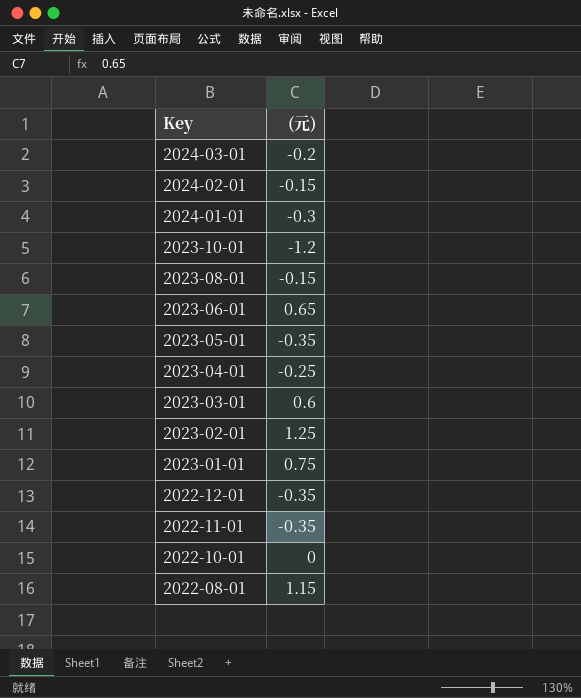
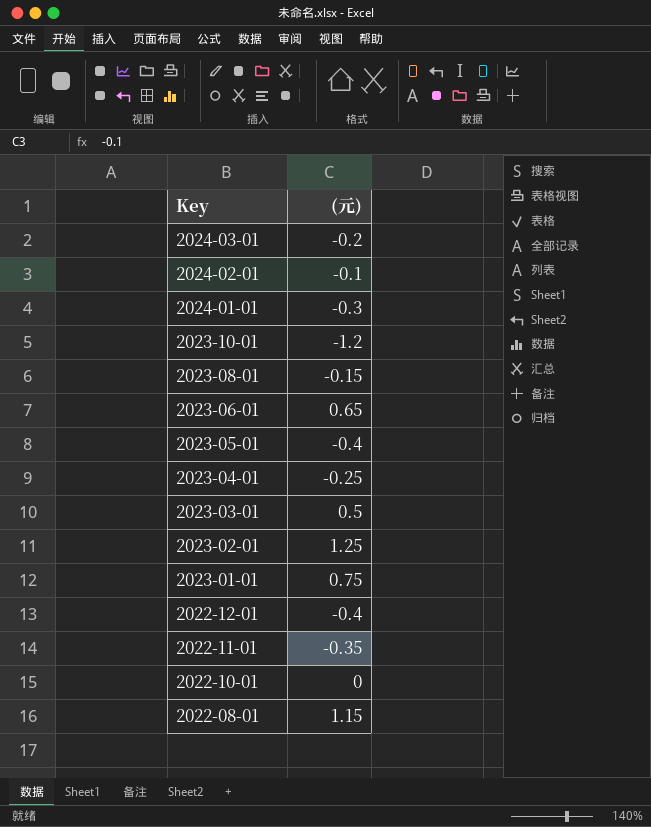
2024-02-01 | (元): -0.15 -> -0.1
2023-05-01 | (元): -0.35 -> -0.4
2023-03-01 | (元): 0.6 -> 0.5
2022-12-01 | (元): -0.35 -> -0.4

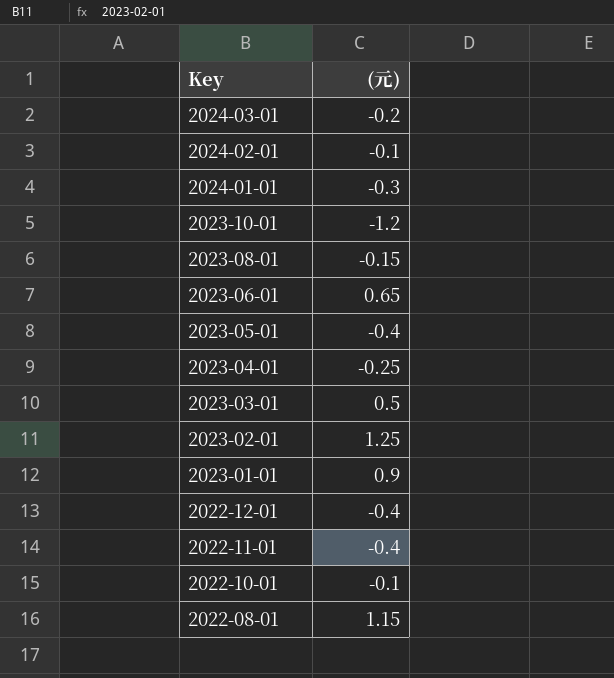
2023-01-01 | (元): 0.75 -> 0.9
2022-11-01 | (元): -0.35 -> -0.4
2022-10-01 | (元): 0 -> -0.1

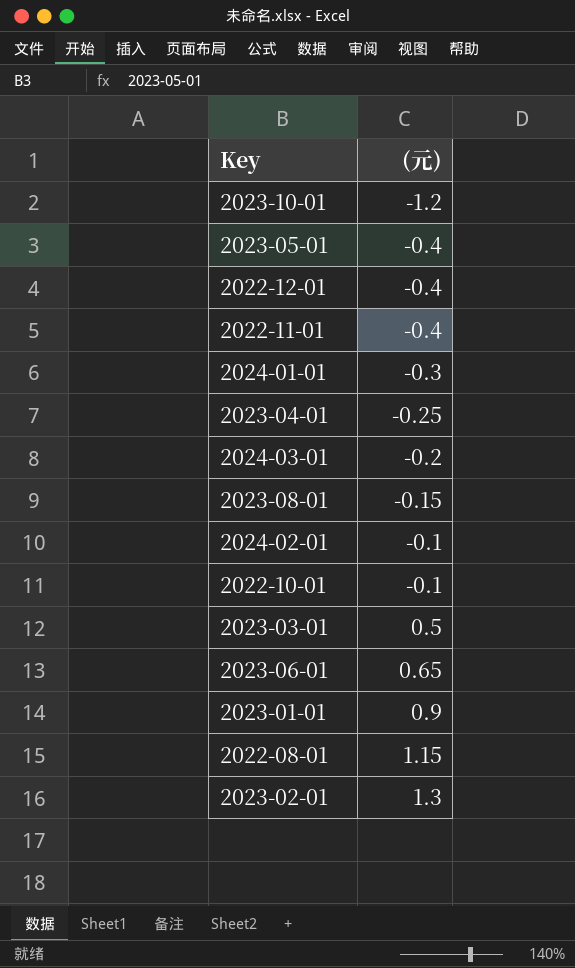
row order: Key descending -> (元) ascending
2023-02-01 | (元): 1.25 -> 1.3

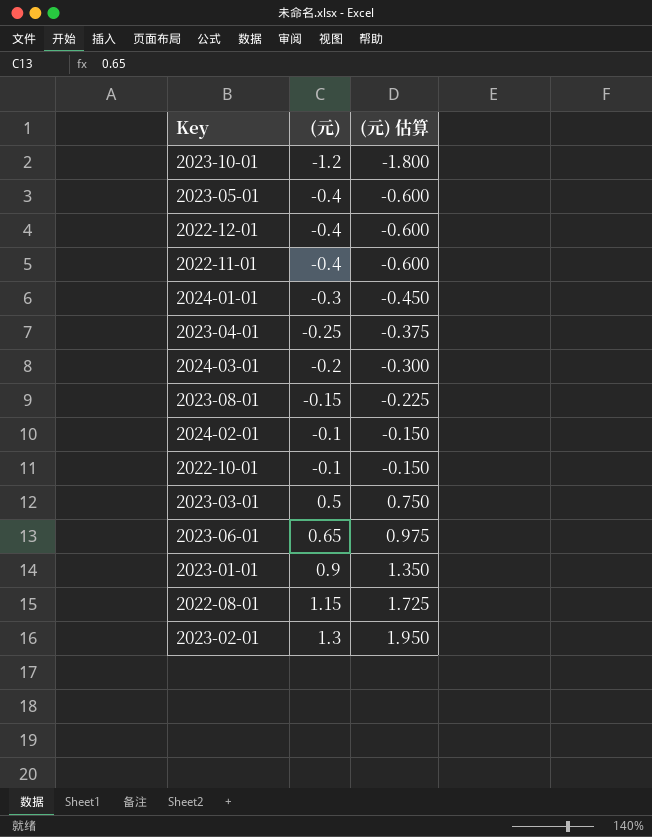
column (元) 估算 | formula: none -> [(元)] * 1.5

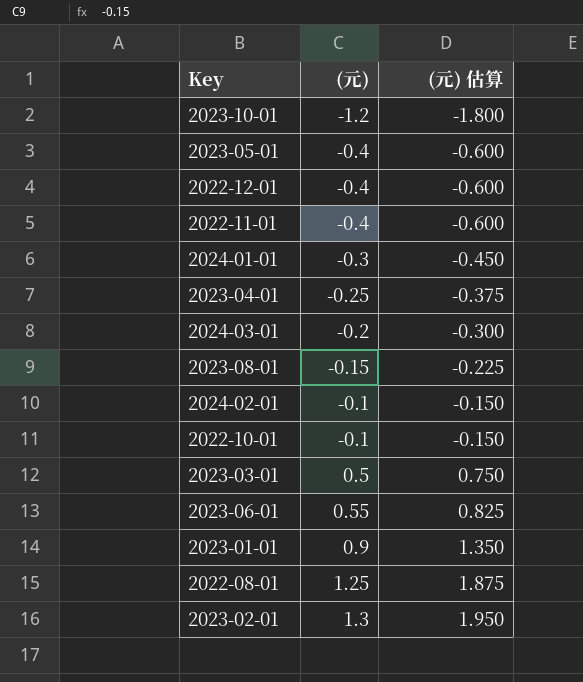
2023-06-01 | (元): 0.65 -> 0.55
2023-06-01 | (元) 估算: 0.975 -> 0.825
2022-08-01 | (元): 1.15 -> 1.25
2022-08-01 | (元) 估算: 1.725 -> 1.875

